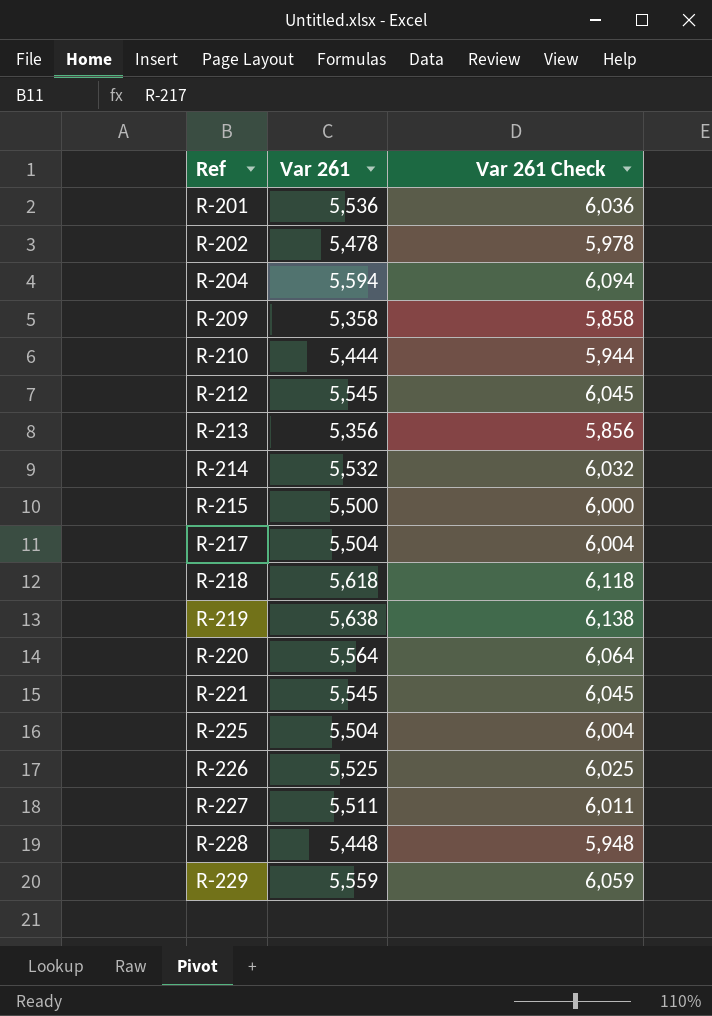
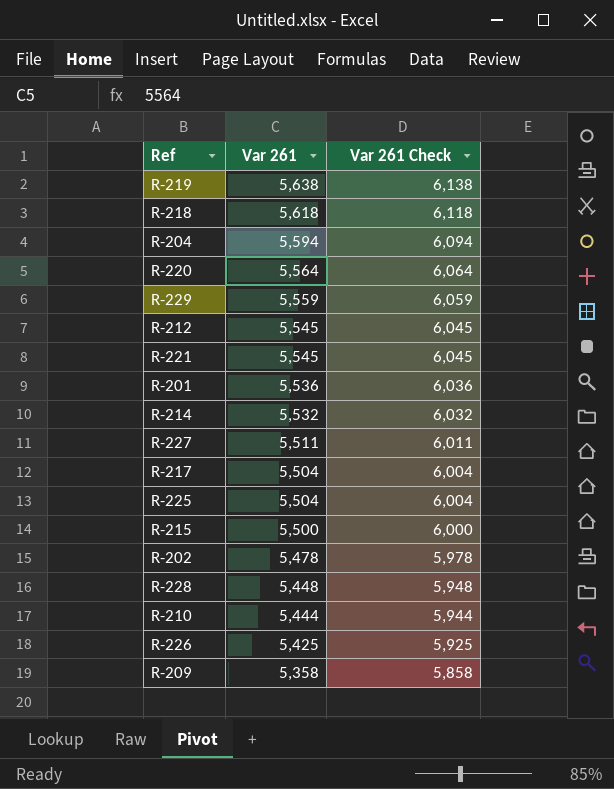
row order: Ref ascending -> Var 261 descending
row R-213: 5,356 | 5,856 -> none
R-226 | Var 261: 5,525 -> 5,425
R-226 | Var 261 Check: 6,025 -> 5,925

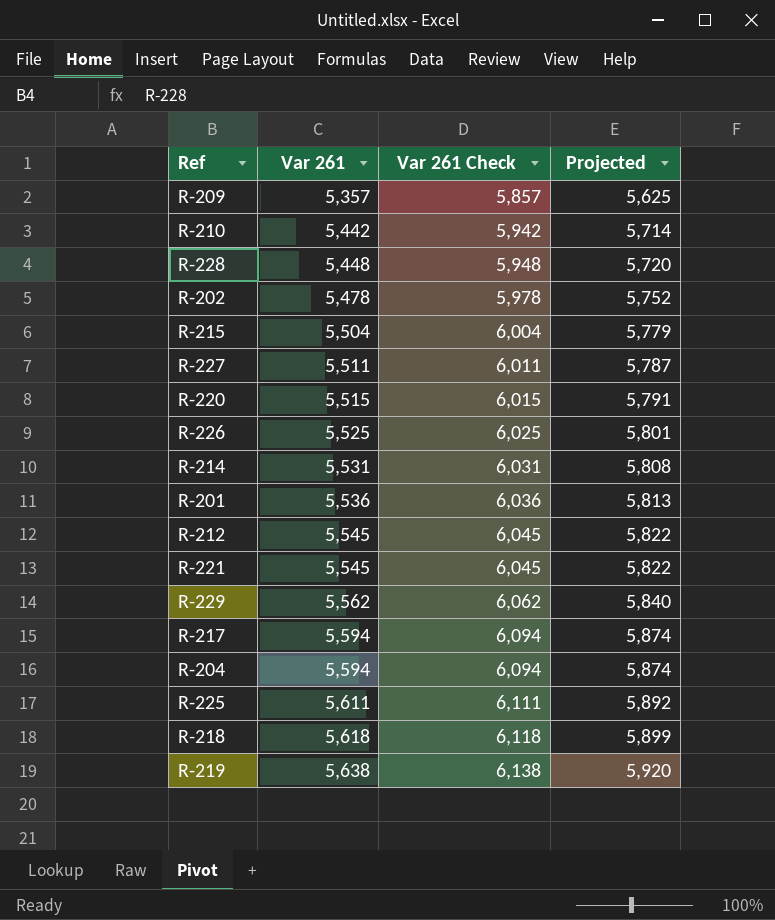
row order: Var 261 descending -> Var 261 ascending
column Projected | formula: none -> [Var 261] * 1.05
R-209 | Var 261: 5,358 -> 5,357
R-209 | Var 261 Check: 5,858 -> 5,857
R-210 | Var 261: 5,444 -> 5,442
R-210 | Var 261 Check: 5,944 -> 5,942
R-215 | Var 261: 5,500 -> 5,504
R-215 | Var 261 Check: 6,000 -> 6,004
R-220 | Var 261: 5,564 -> 5,515
R-220 | Var 261 Check: 6,064 -> 6,015
R-226 | Var 261: 5,425 -> 5,525
R-226 | Var 261 Check: 5,925 -> 6,025
R-214 | Var 261: 5,532 -> 5,531
R-214 | Var 261 Check: 6,032 -> 6,031
R-229 | Var 261: 5,559 -> 5,562
R-229 | Var 261 Check: 6,059 -> 6,062
R-217 | Var 261: 5,504 -> 5,594
R-217 | Var 261 Check: 6,004 -> 6,094
R-225 | Var 261: 5,504 -> 5,611
R-225 | Var 261 Check: 6,004 -> 6,111

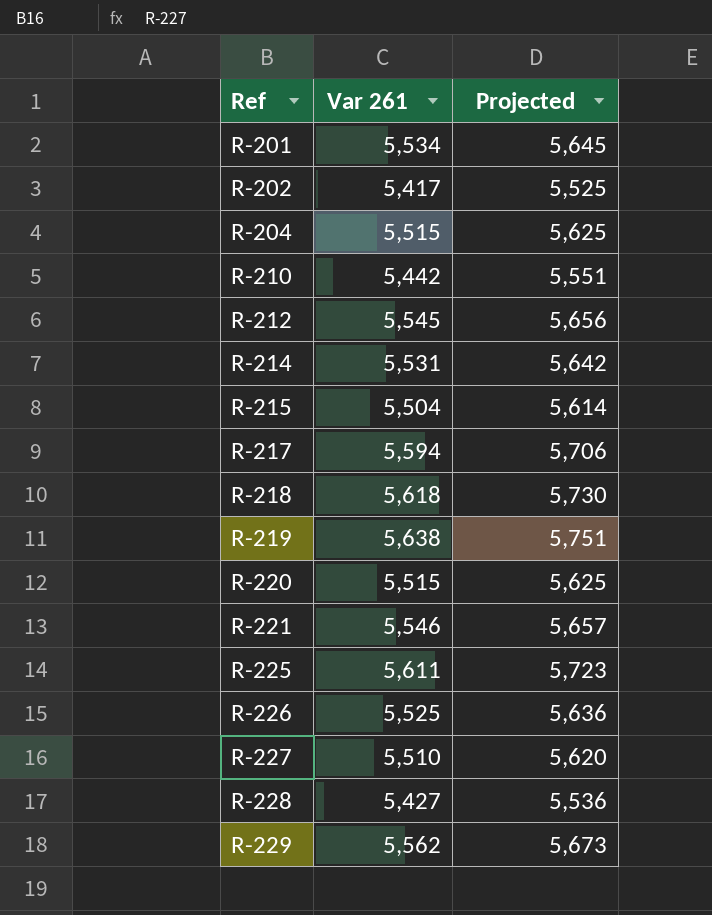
row order: Var 261 ascending -> Ref ascending
column Var 261 Check | formula: [Var 261] + 500 -> none
column Projected | formula: [Var 261] * 1.05 -> [Var 261] * 1.02
row R-209: 5,357 | 5,857 | 5,625 -> none
R-201 | Var 261: 5,536 -> 5,534
R-202 | Var 261: 5,478 -> 5,417
R-204 | Var 261: 5,594 -> 5,515
R-221 | Var 261: 5,545 -> 5,546
R-227 | Var 261: 5,511 -> 5,510
R-228 | Var 261: 5,448 -> 5,427

